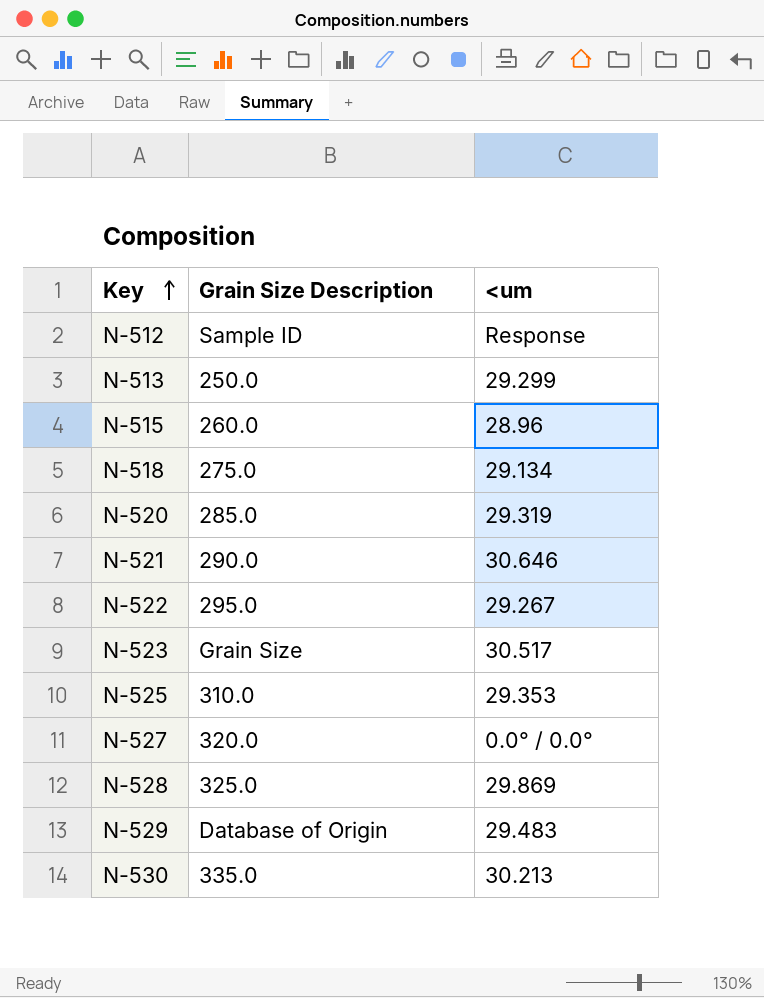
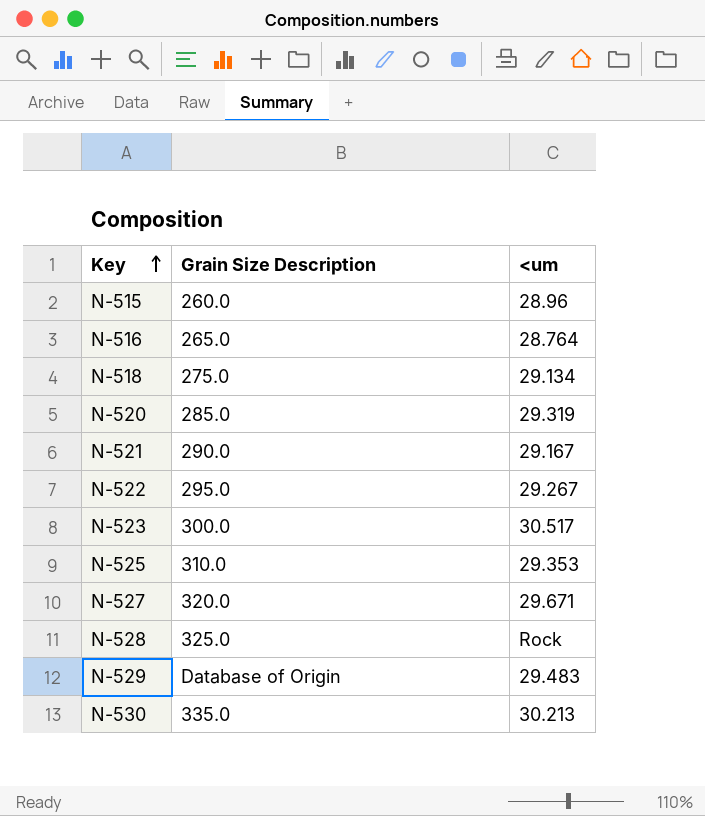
row N-512: Sample ID | Response -> none
row N-513: 250.0 | 29.299 -> none
row N-516: none -> 265.0 | 28.764
N-521 | <um: 30.646 -> 29.167
N-523 | Grain Size Description: Grain Size -> 300.0
N-527 | <um: 0.0° / 0.0° -> 29.671
N-528 | <um: 29.869 -> Rock

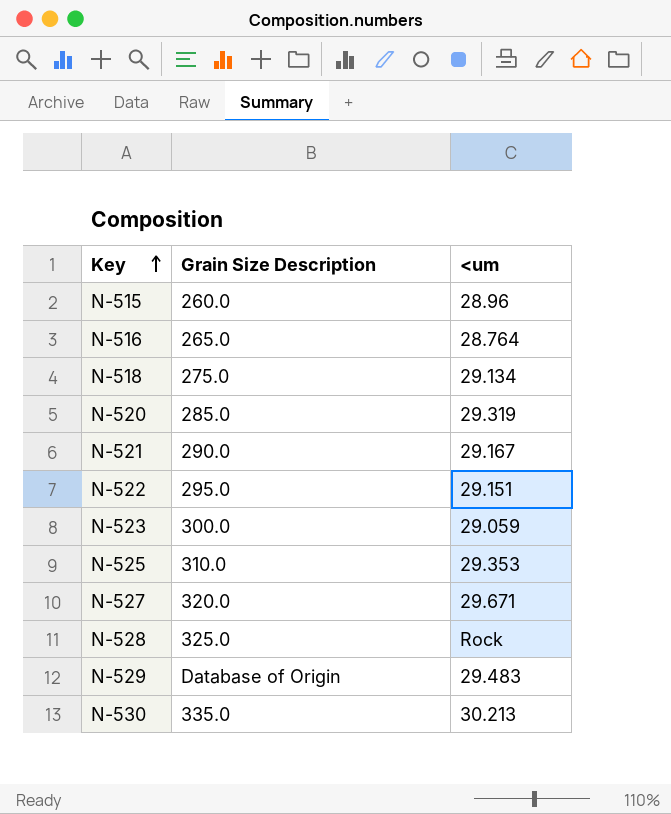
N-522 | <um: 29.267 -> 29.151
N-523 | <um: 30.517 -> 29.059

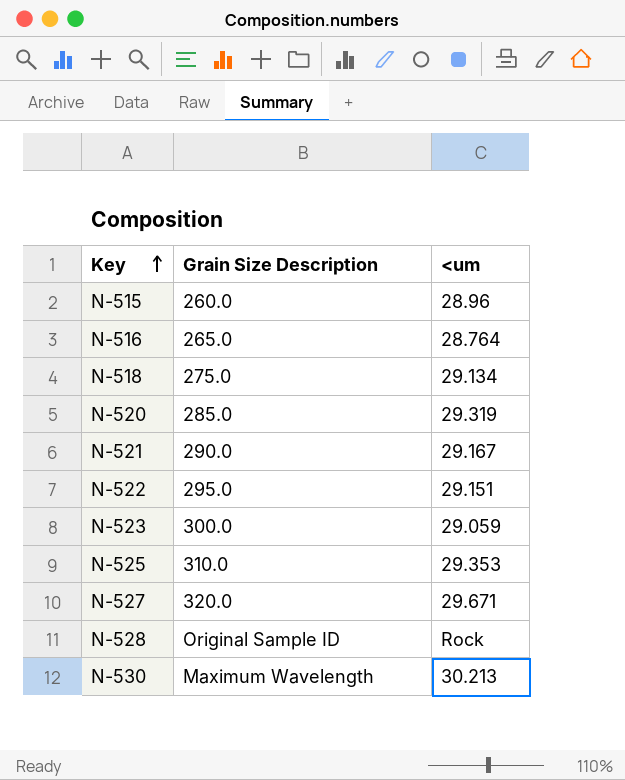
row N-529: Database of Origin | 29.483 -> none
N-528 | Grain Size Description: 325.0 -> Original Sample ID
N-530 | Grain Size Description: 335.0 -> Maximum Wavelength

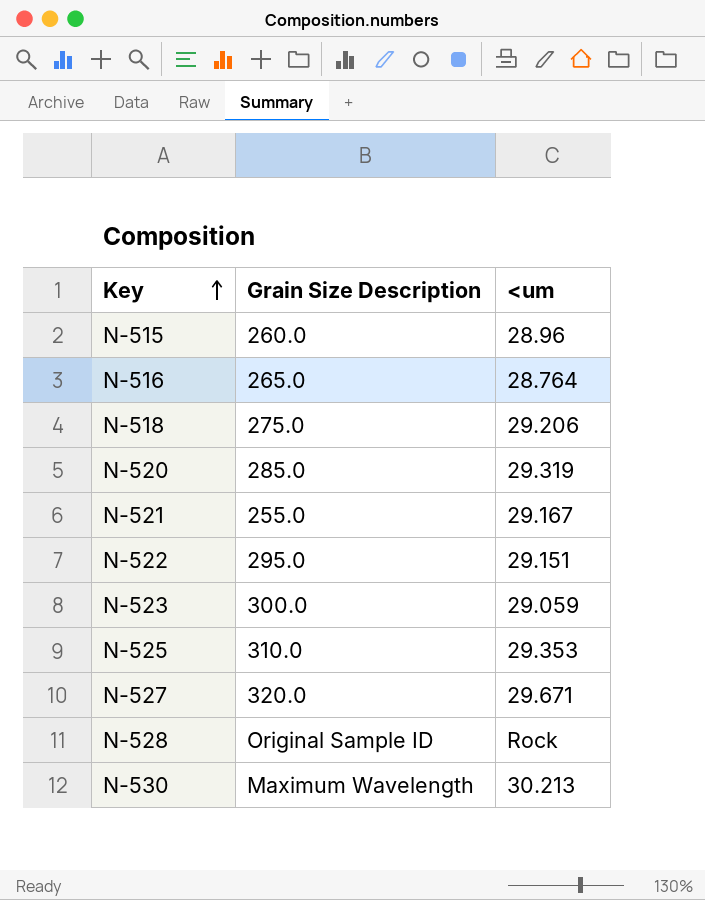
N-518 | <um: 29.134 -> 29.206
N-521 | Grain Size Description: 290.0 -> 255.0

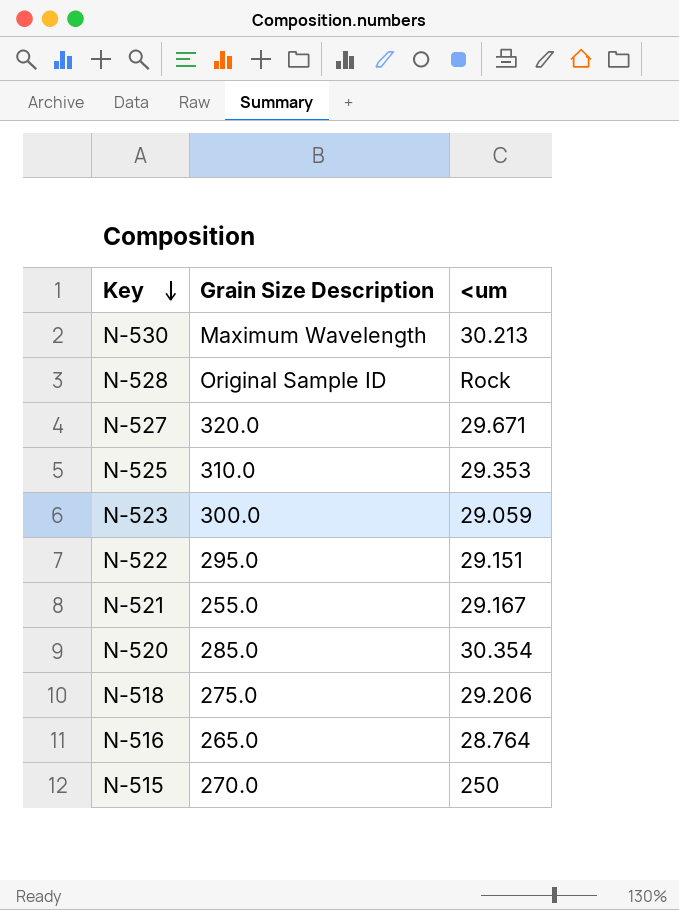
row order: Key ascending -> Key descending
N-520 | <um: 29.319 -> 30.354
N-515 | Grain Size Description: 260.0 -> 270.0
N-515 | <um: 28.96 -> 250

